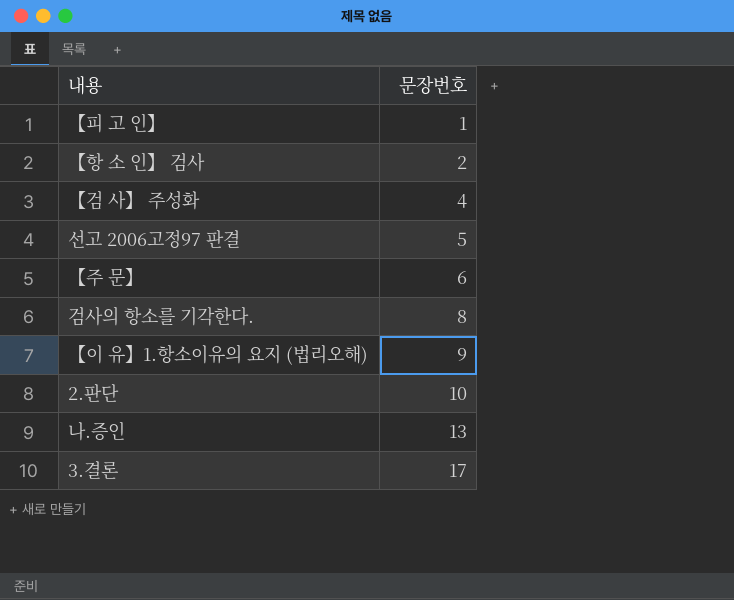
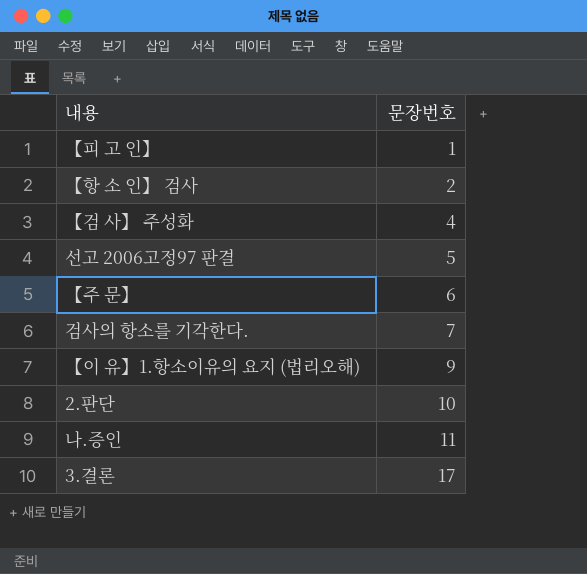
검사의 항소를 기각한다. | 문장번호: 8 -> 7
나.증인 | 문장번호: 13 -> 11

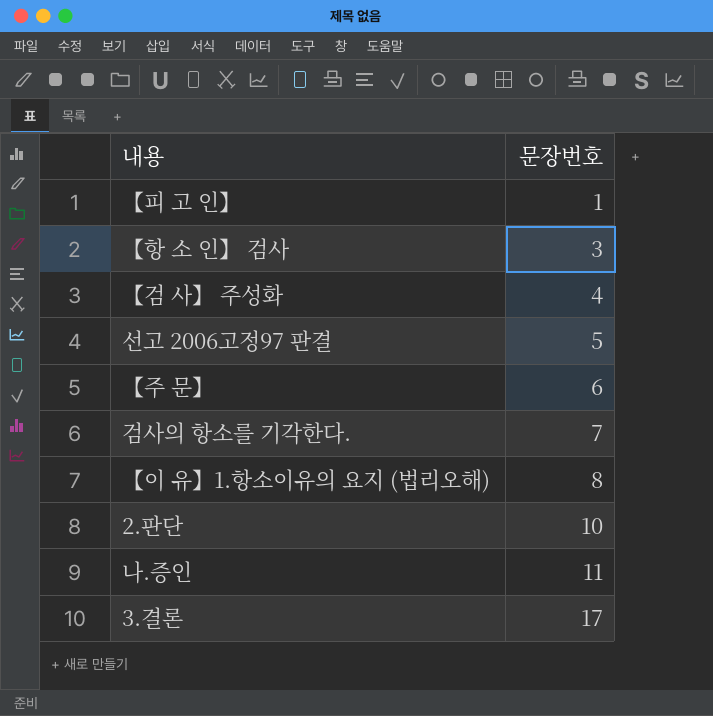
【항 소 인】 검사 | 문장번호: 2 -> 3
【이 유】1.항소이유의 요지 (법리오해) | 문장번호: 9 -> 8

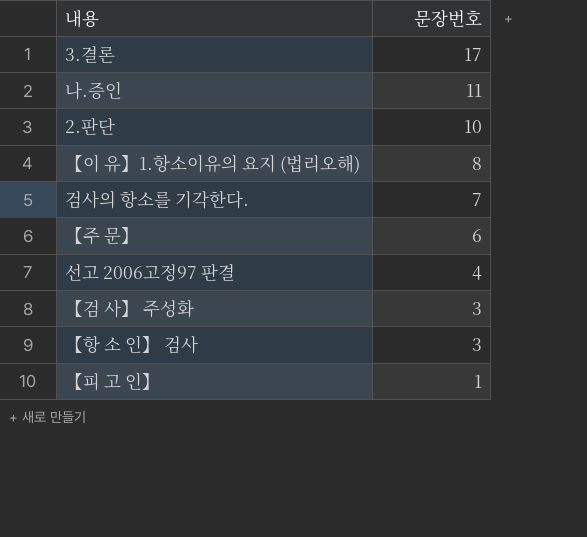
row order: 문장번호 ascending -> 문장번호 descending
선고 2006고정97 판결 | 문장번호: 5 -> 4
【검 사】 주성화 | 문장번호: 4 -> 3

